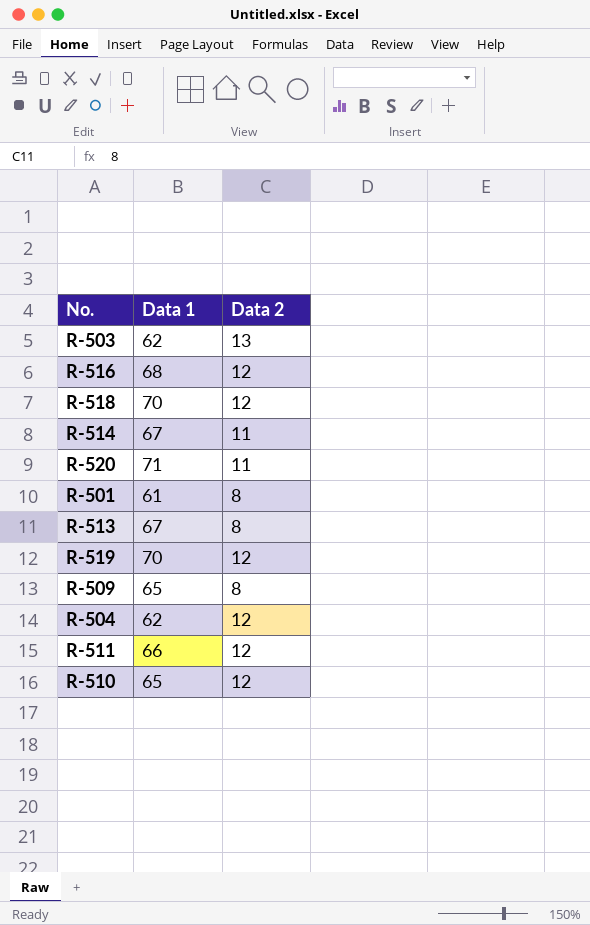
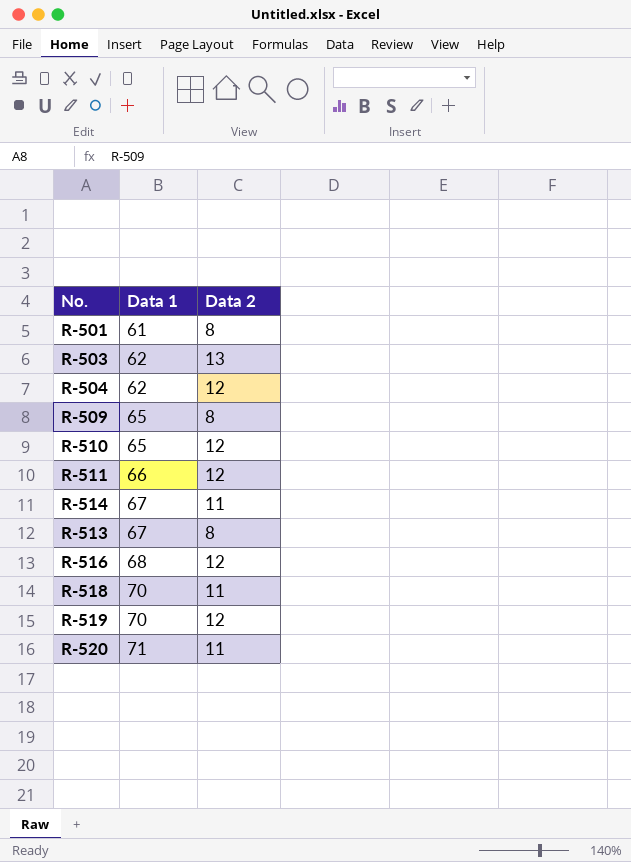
row order: none -> Data 1 ascending
R-518 | Data 2: 12 -> 11

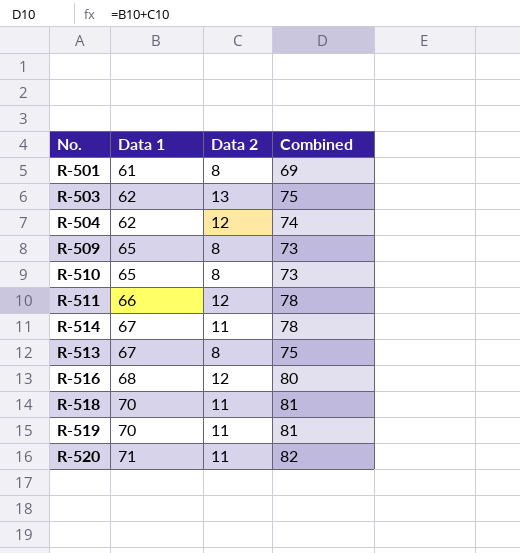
column Combined | formula: none -> [Data 1] + [Data 2]
R-510 | Data 2: 12 -> 8
R-519 | Data 2: 12 -> 11

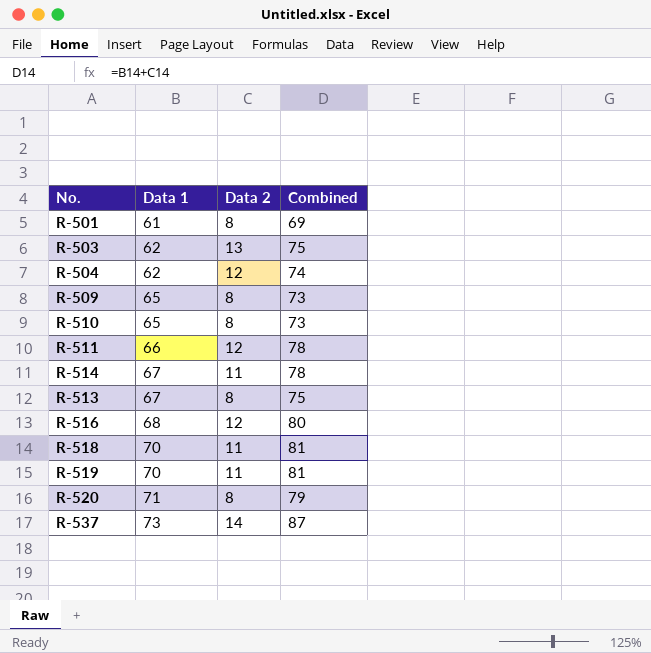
R-520 | Data 2: 11 -> 8
R-520 | Combined: 82 -> 79
row R-537: none -> 73 | 14 | 87

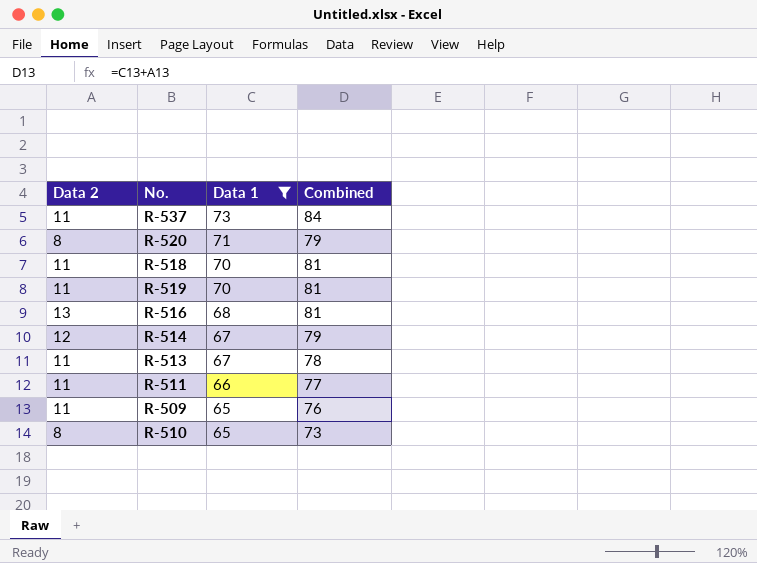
filter: none -> Data 1 >= 65
row order: Data 1 ascending -> Data 1 descending
column Data 2 | position: 3 -> 1
R-537 | Data 2: 14 -> 11
R-537 | Combined: 87 -> 84
R-516 | Data 2: 12 -> 13
R-516 | Combined: 80 -> 81
R-514 | Data 2: 11 -> 12
R-514 | Combined: 78 -> 79
R-513 | Data 2: 8 -> 11
R-513 | Combined: 75 -> 78
R-511 | Data 2: 12 -> 11
R-511 | Combined: 78 -> 77
R-509 | Data 2: 8 -> 11
R-509 | Combined: 73 -> 76

